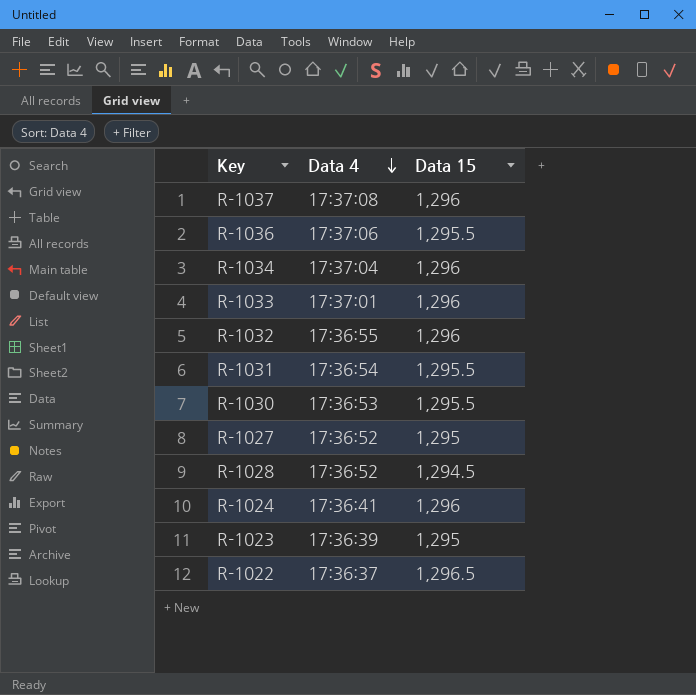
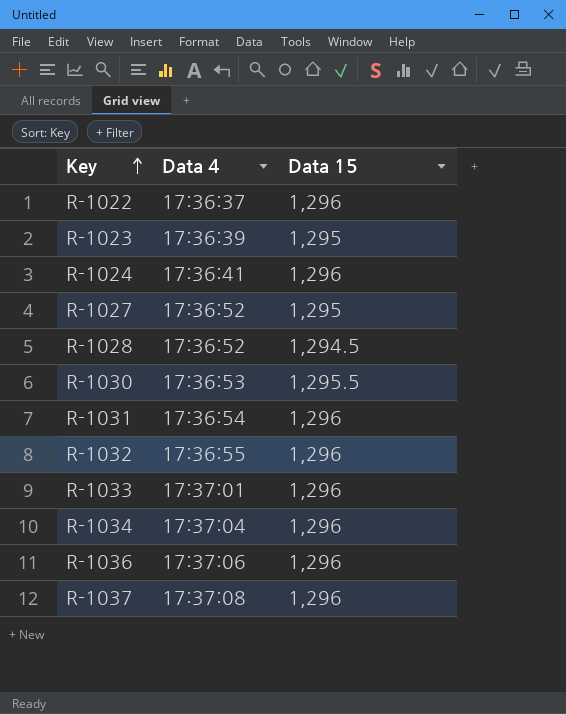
row order: Data 4 descending -> Key ascending
R-1022 | Data 15: 1,296.5 -> 1,296
R-1031 | Data 15: 1,295.5 -> 1,296
R-1036 | Data 15: 1,295.5 -> 1,296

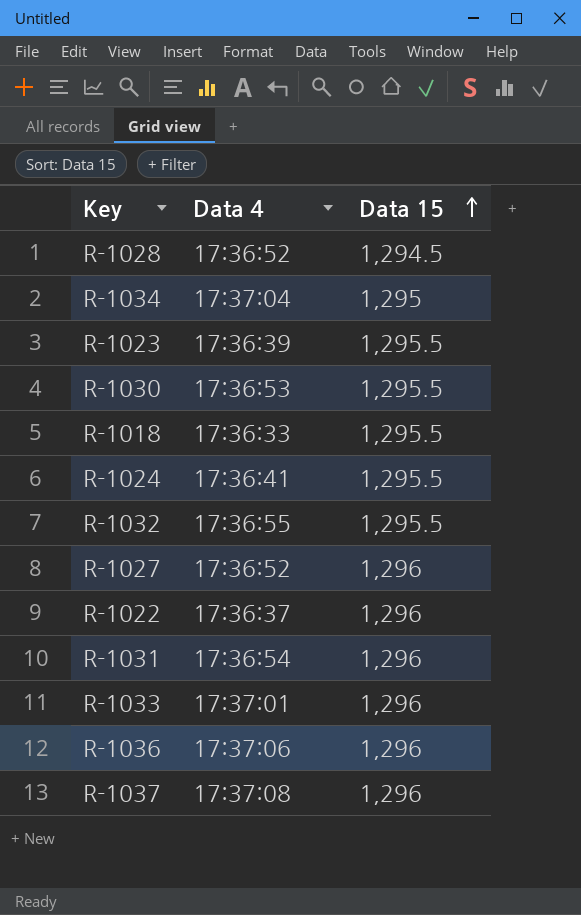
row order: Key ascending -> Data 15 ascending
R-1034 | Data 15: 1,296 -> 1,295
R-1023 | Data 15: 1,295 -> 1,295.5
row R-1018: none -> 17:36:33 | 1,295.5
R-1024 | Data 15: 1,296 -> 1,295.5
R-1032 | Data 15: 1,296 -> 1,295.5
R-1027 | Data 15: 1,295 -> 1,296

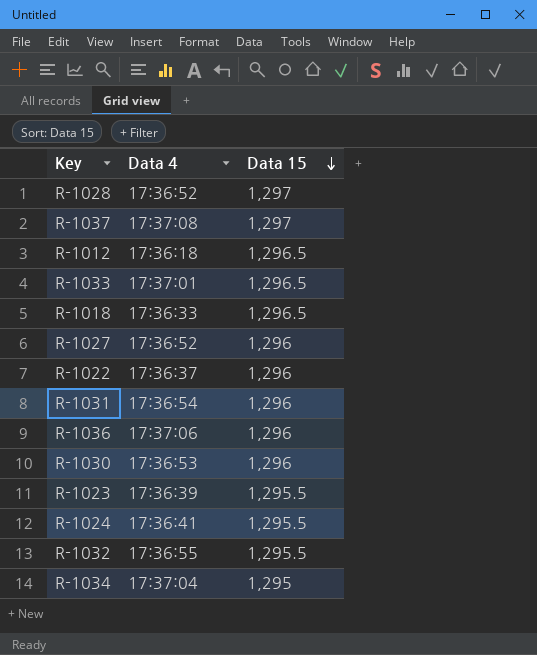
row order: Data 15 ascending -> Data 15 descending
R-1028 | Data 15: 1,294.5 -> 1,297
R-1037 | Data 15: 1,296 -> 1,297
row R-1012: none -> 17:36:18 | 1,296.5
R-1033 | Data 15: 1,296 -> 1,296.5
R-1018 | Data 15: 1,295.5 -> 1,296.5
R-1030 | Data 15: 1,295.5 -> 1,296

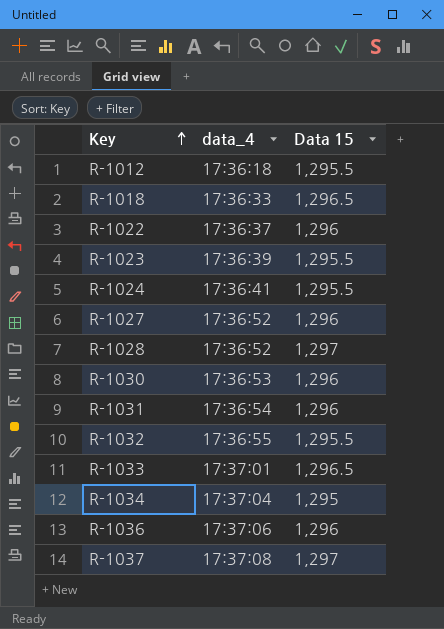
row order: Data 15 descending -> Key ascending
column name: Data 4 -> data_4
R-1012 | Data 15: 1,296.5 -> 1,295.5

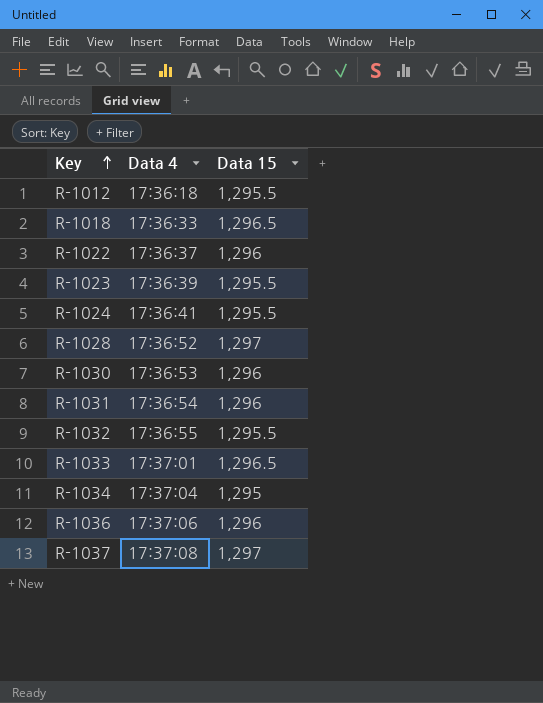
column name: data_4 -> Data 4
row R-1027: 17:36:52 | 1,296 -> none

